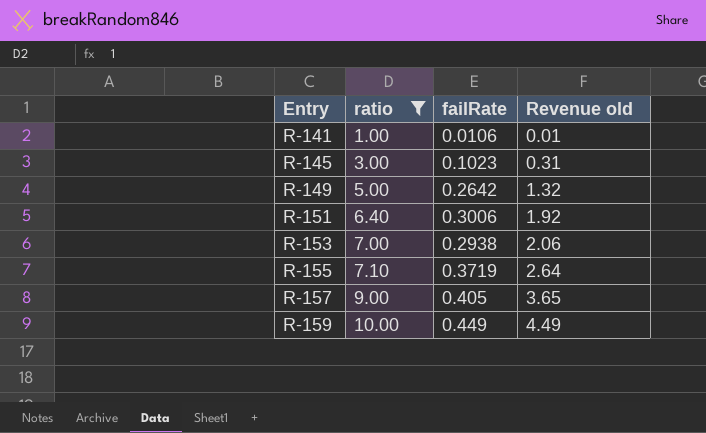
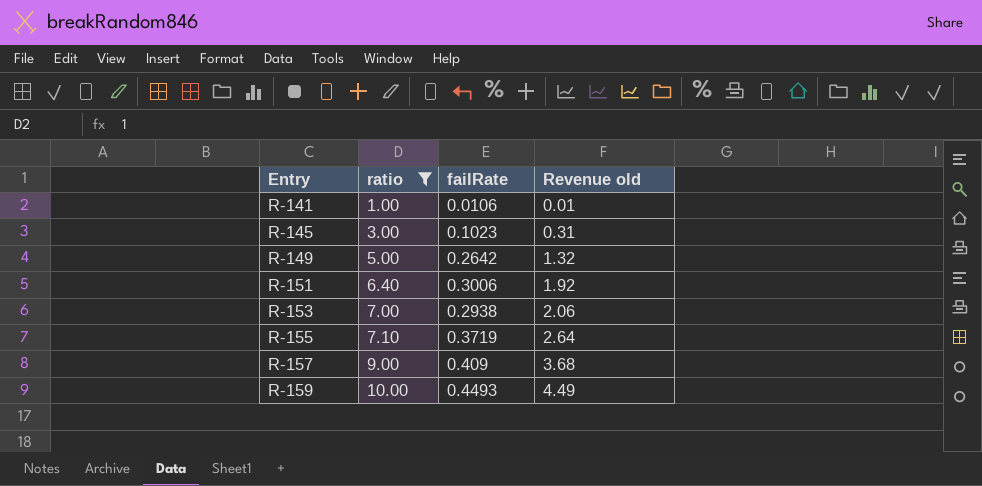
R-157 | failRate: 0.405 -> 0.409
R-157 | Revenue old: 3.65 -> 3.68
R-159 | failRate: 0.449 -> 0.4493

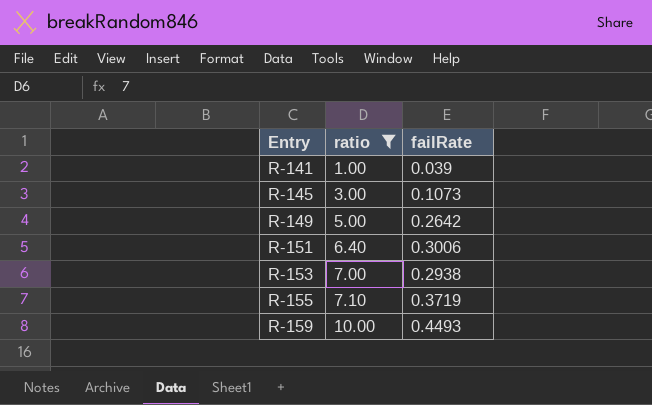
column Revenue old | formula: [ratio] * [failRate] -> none
row R-157: 9.00 | 0.409 | 3.68 -> none
R-141 | failRate: 0.0106 -> 0.039
R-145 | failRate: 0.1023 -> 0.1073

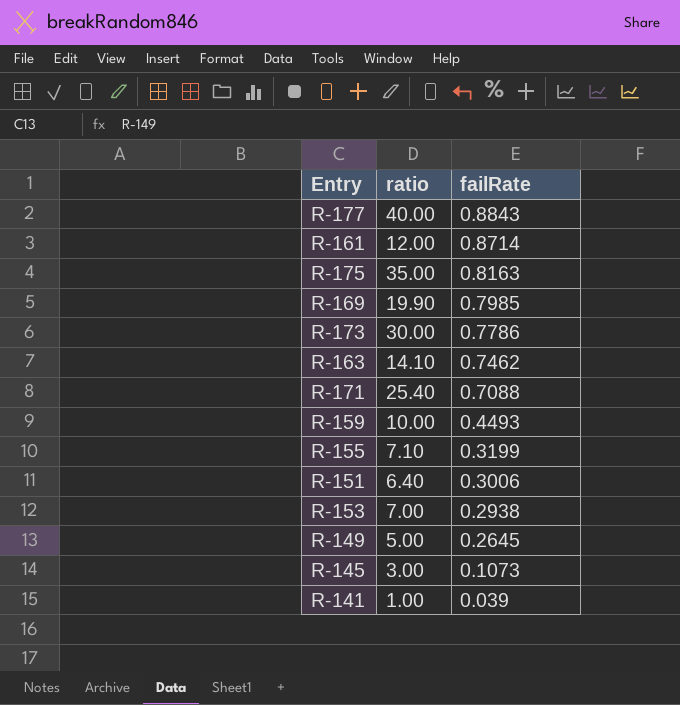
filter: ratio <= 10.00 -> none
row order: Entry ascending -> failRate descending
R-155 | failRate: 0.3719 -> 0.3199
R-149 | failRate: 0.2642 -> 0.2645

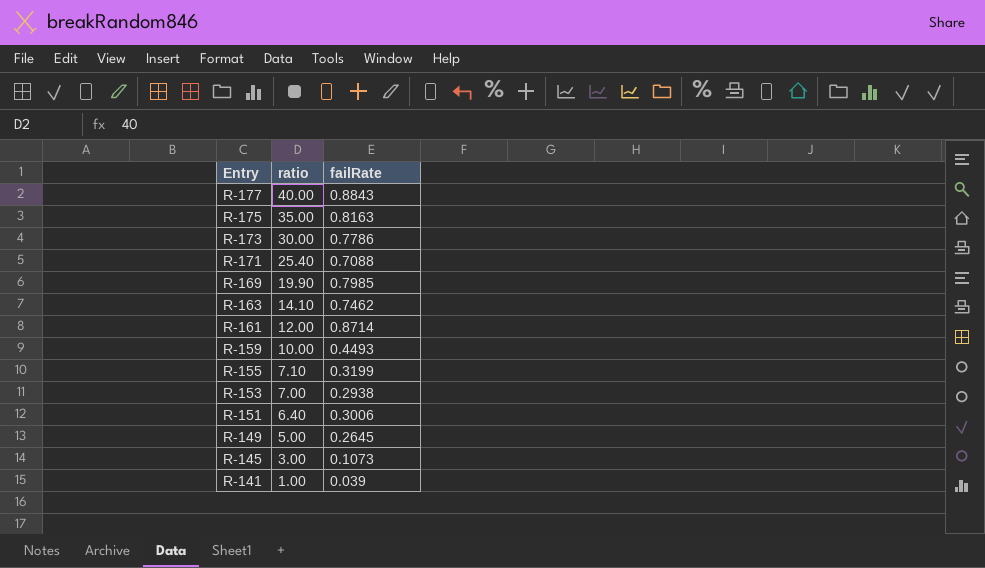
row order: failRate descending -> Entry descending

